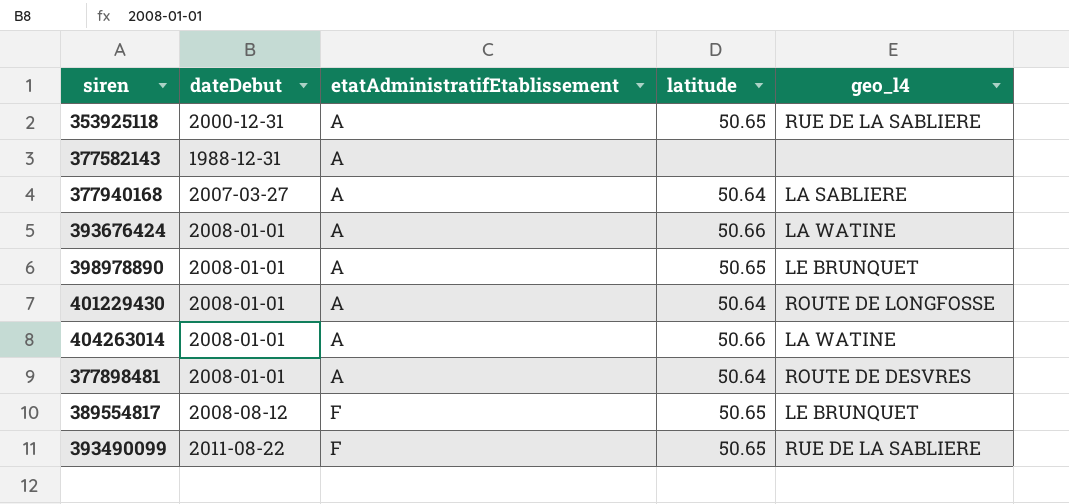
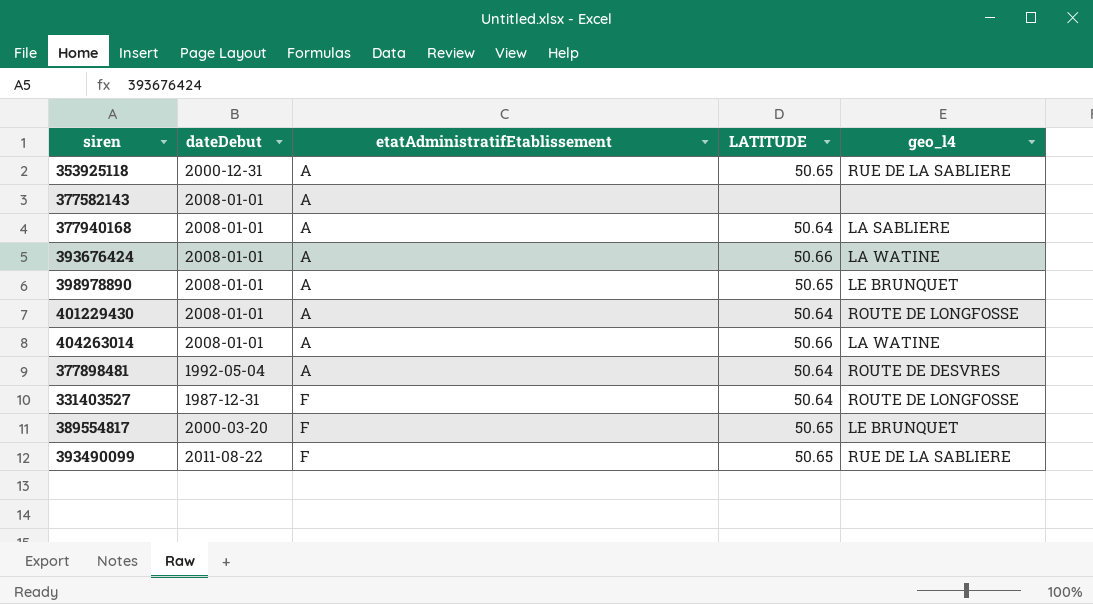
column name: latitude -> LATITUDE
377582143 | dateDebut: 1988-12-31 -> 2008-01-01
377940168 | dateDebut: 2007-03-27 -> 2008-01-01
377898481 | dateDebut: 2008-01-01 -> 1992-05-04
row 331403527: none -> 1987-12-31 | F | 50.64 | ROUTE DE LONGFOSSE
389554817 | dateDebut: 2008-08-12 -> 2000-03-20

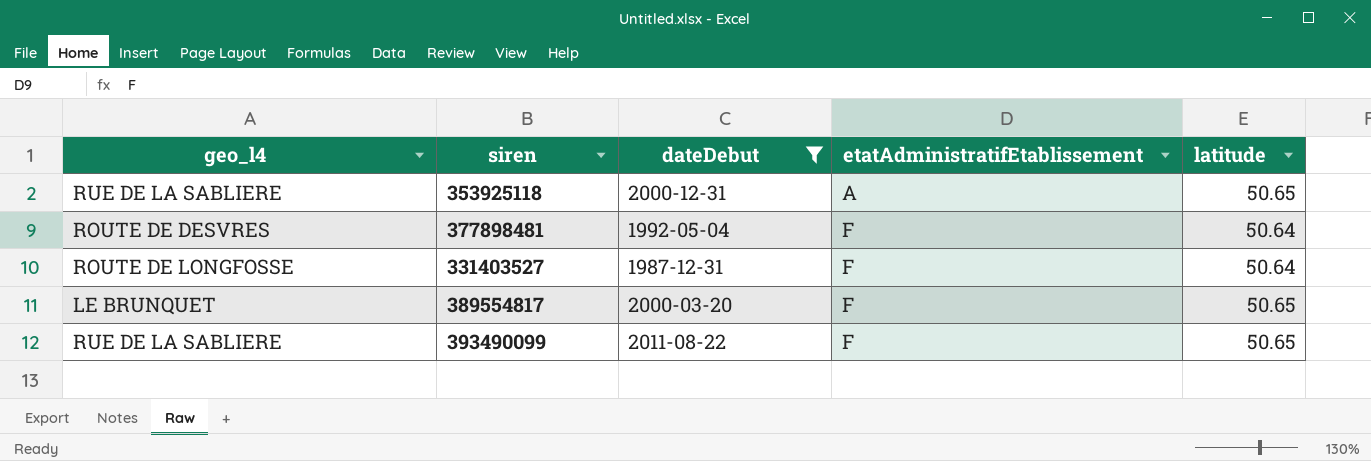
filter: none -> dateDebut != 2008-01-01
column geo_l4 | position: 5 -> 1
column name: LATITUDE -> latitude
377898481 | etatAdministratifEtablissement: A -> F

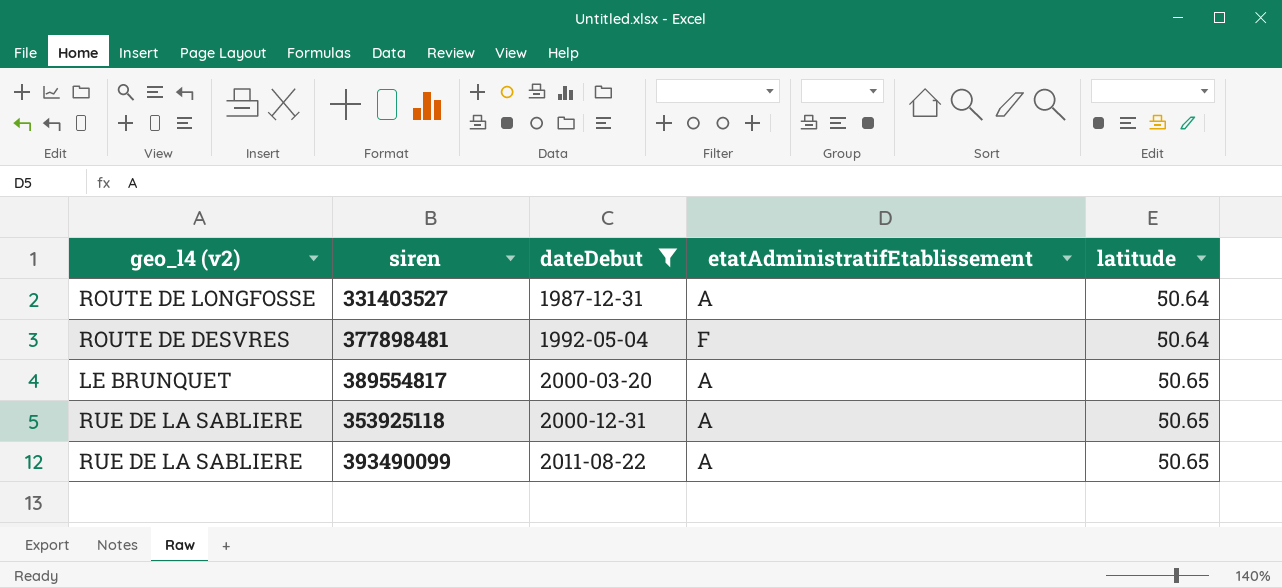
row order: etatAdministratifEtablissement ascending -> dateDebut ascending
column name: geo_l4 -> geo_l4 (v2)
331403527 | etatAdministratifEtablissement: F -> A
389554817 | etatAdministratifEtablissement: F -> A
393490099 | etatAdministratifEtablissement: F -> A

